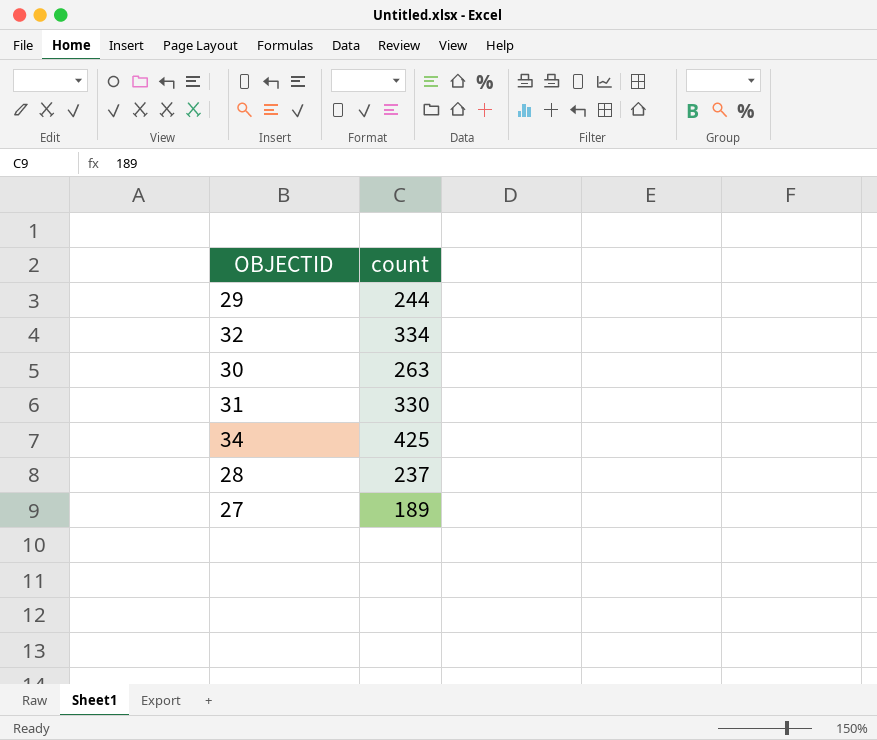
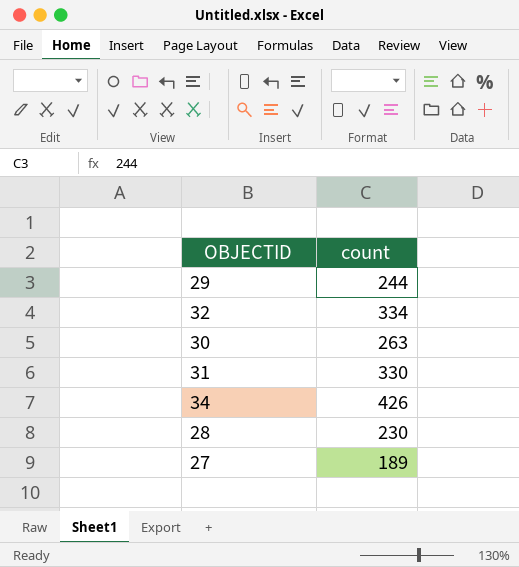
34 | count: 425 -> 426
28 | count: 237 -> 230

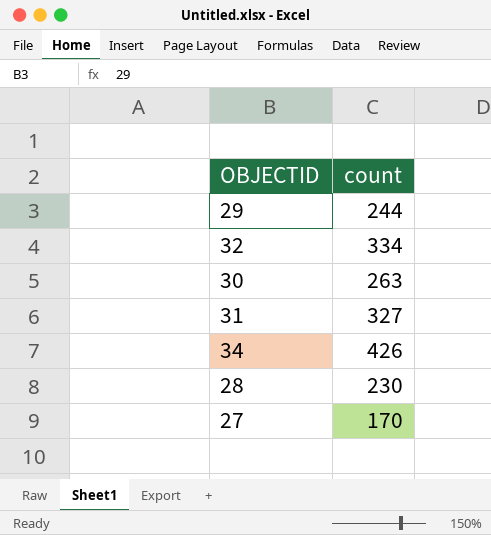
31 | count: 330 -> 327
27 | count: 189 -> 170

